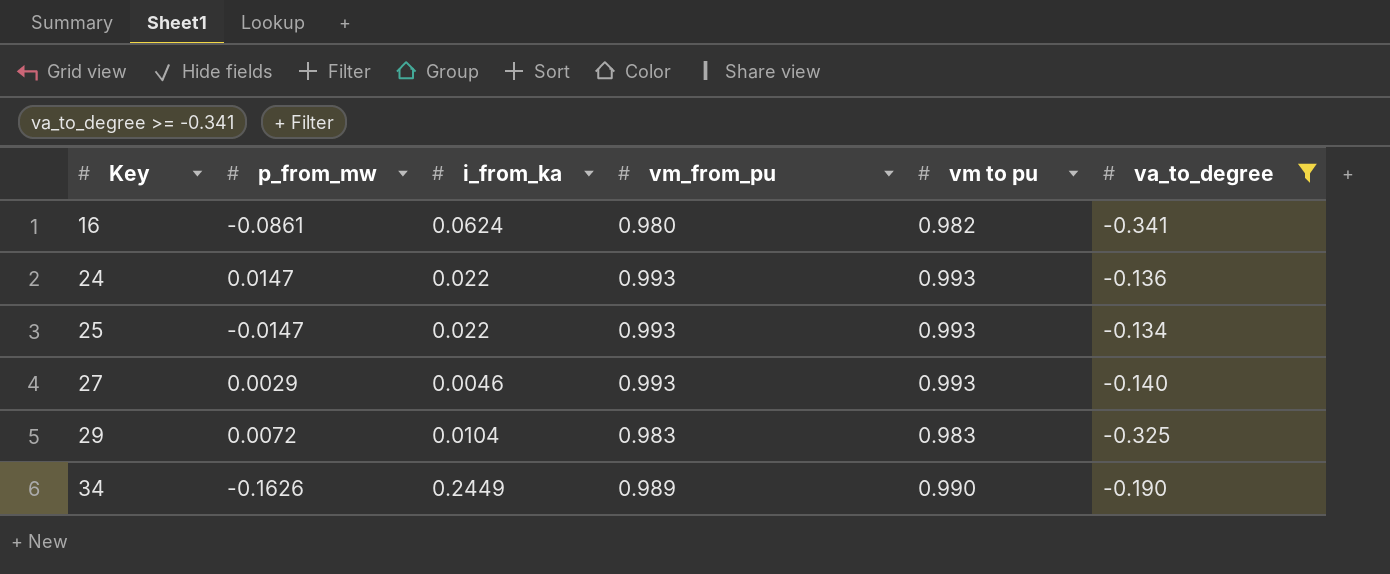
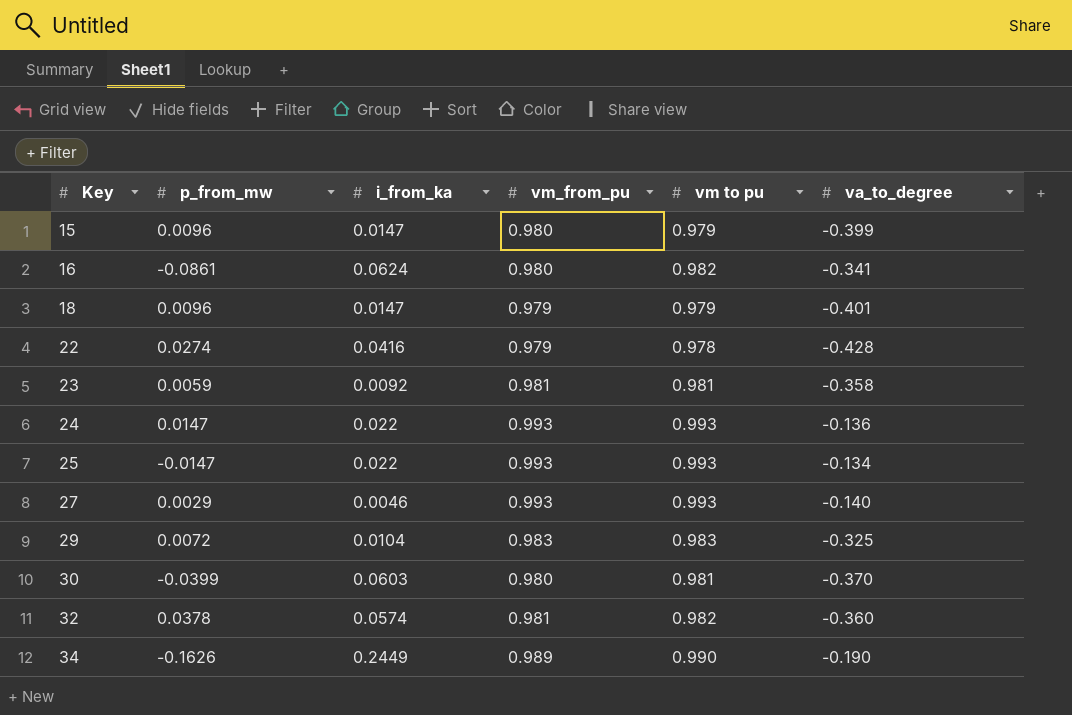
filter: va_to_degree >= -0.341 -> none

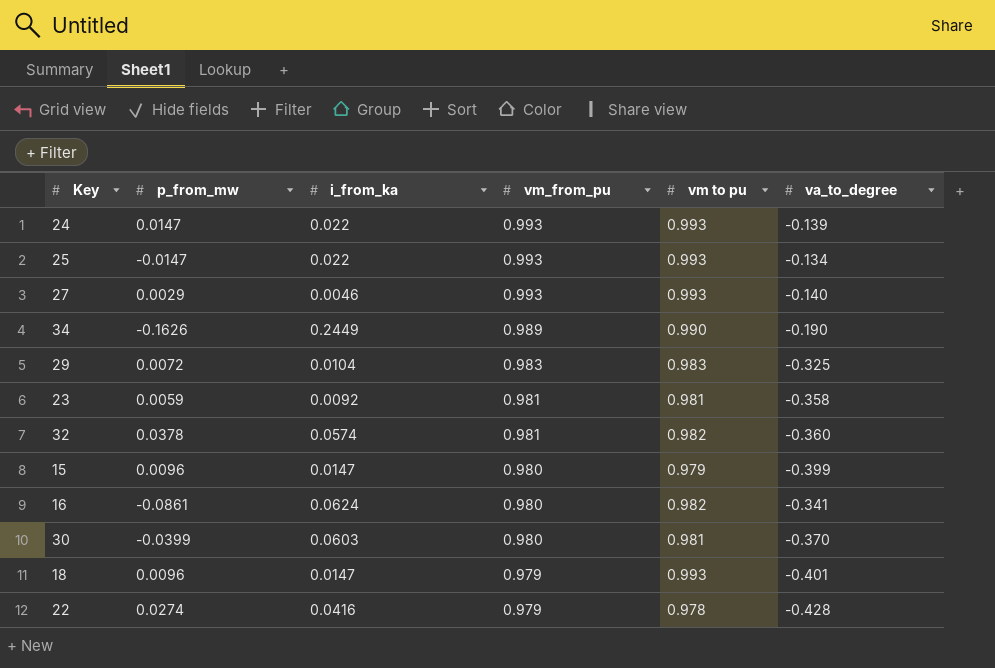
row order: Key ascending -> vm_from_pu descending
24 | va_to_degree: -0.136 -> -0.139
18 | vm to pu: 0.979 -> 0.993

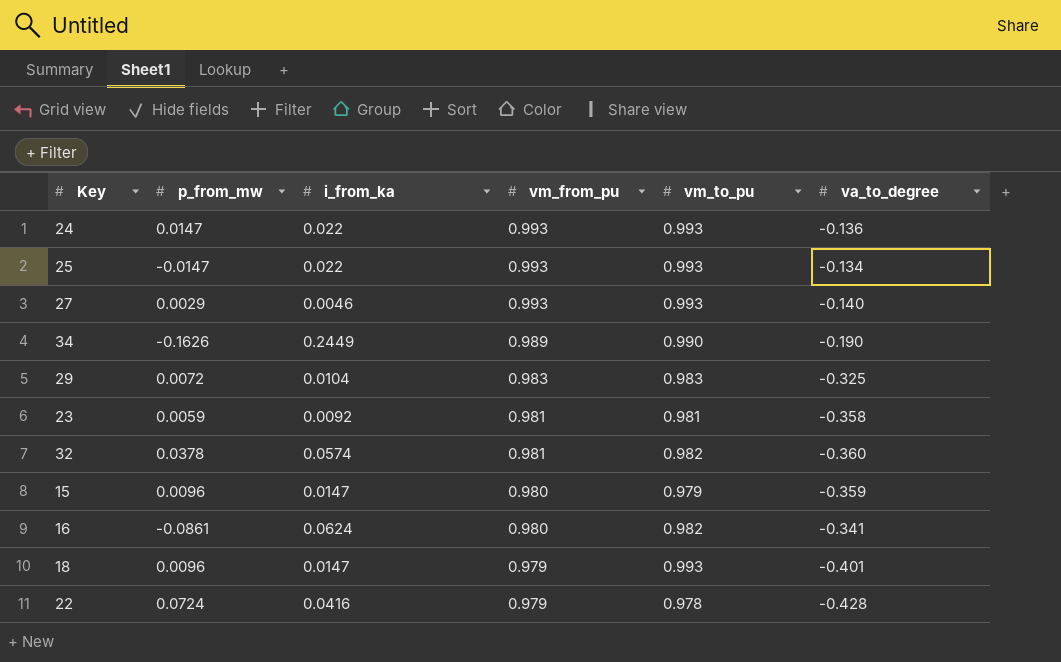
column name: vm to pu -> vm_to_pu
row 30: -0.0399 | 0.0603 | 0.980 | 0.981 | -0.370 -> none
24 | va_to_degree: -0.139 -> -0.136
15 | va_to_degree: -0.399 -> -0.359
22 | p_from_mw: 0.0274 -> 0.0724

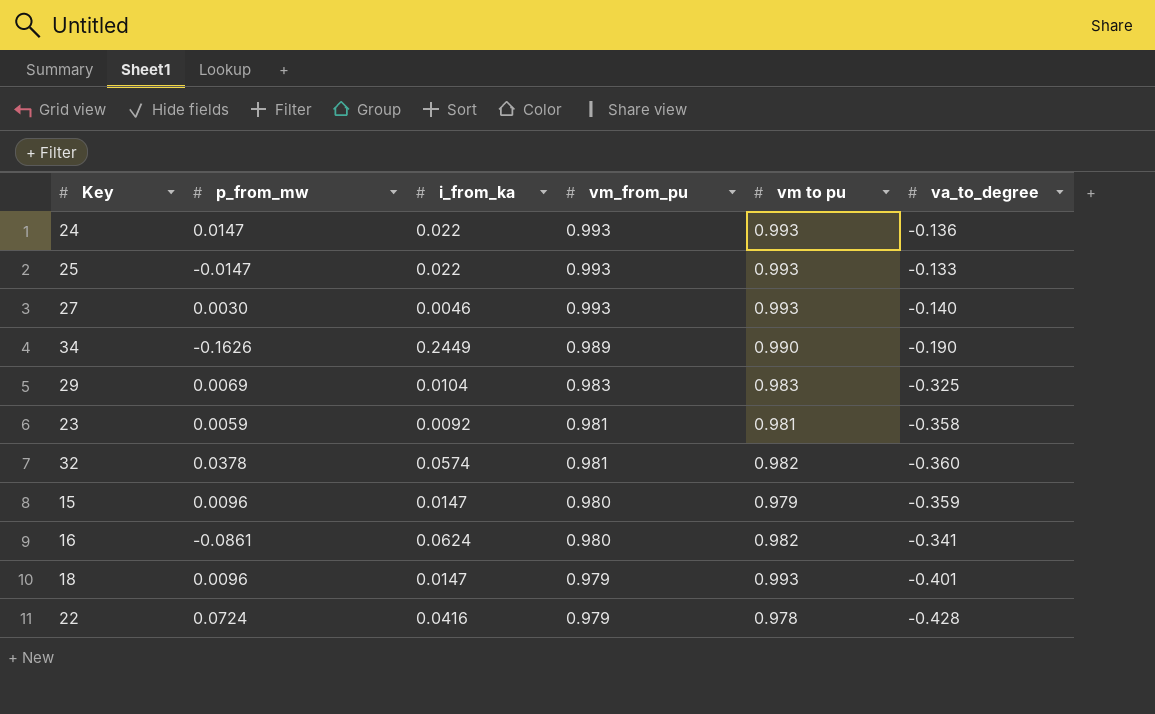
column name: vm_to_pu -> vm to pu
25 | va_to_degree: -0.134 -> -0.133
27 | p_from_mw: 0.0029 -> 0.0030
29 | p_from_mw: 0.0072 -> 0.0069

